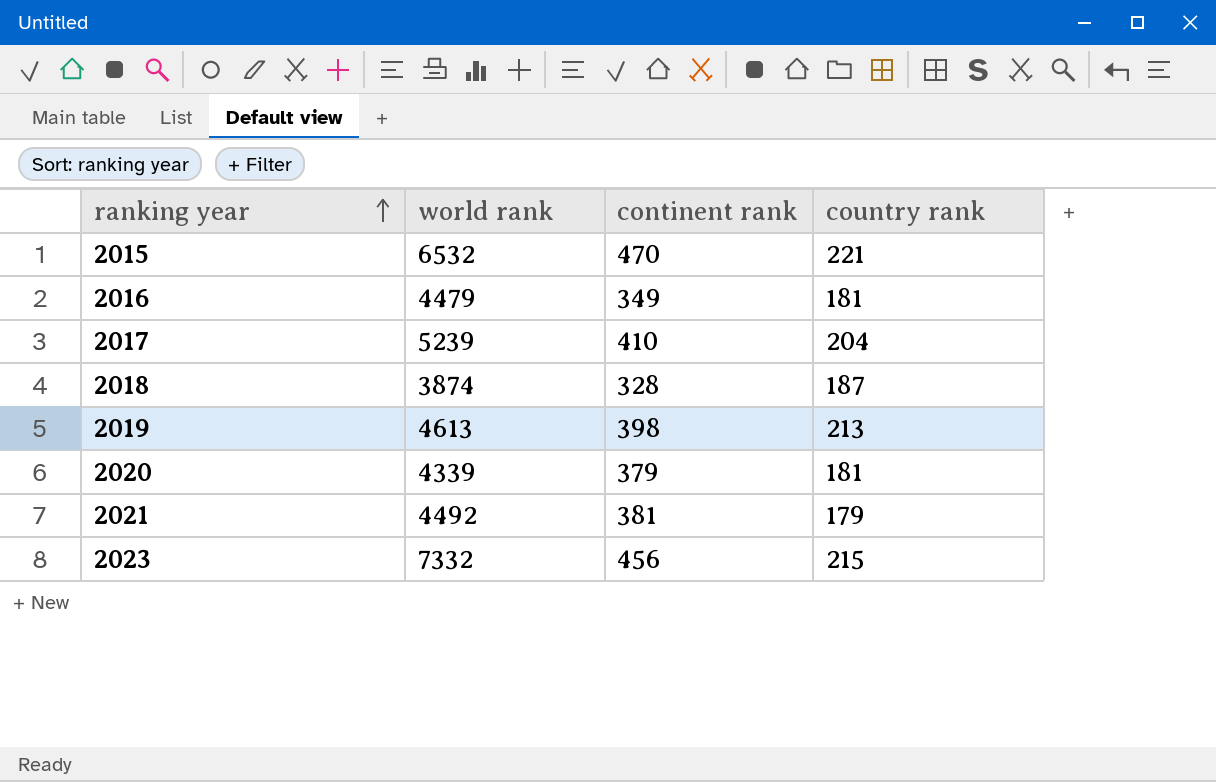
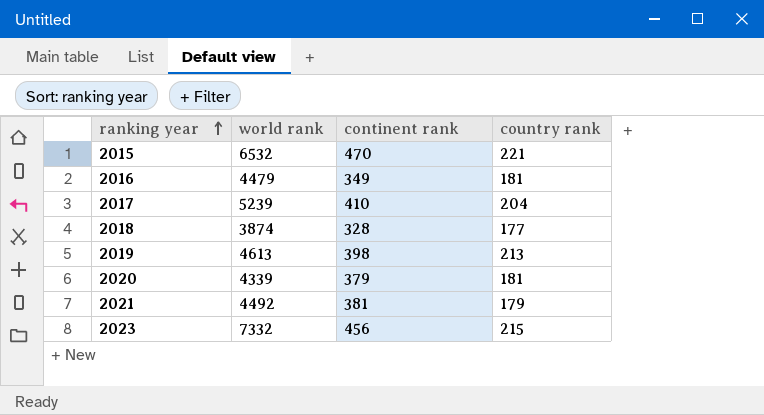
2018 | country rank: 187 -> 177

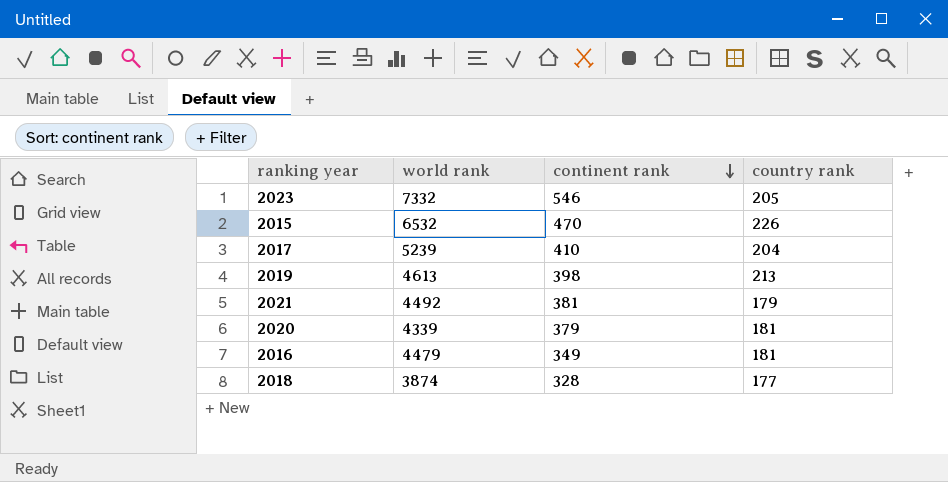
row order: ranking year ascending -> continent rank descending
2023 | continent rank: 456 -> 546
2023 | country rank: 215 -> 205
2015 | country rank: 221 -> 226

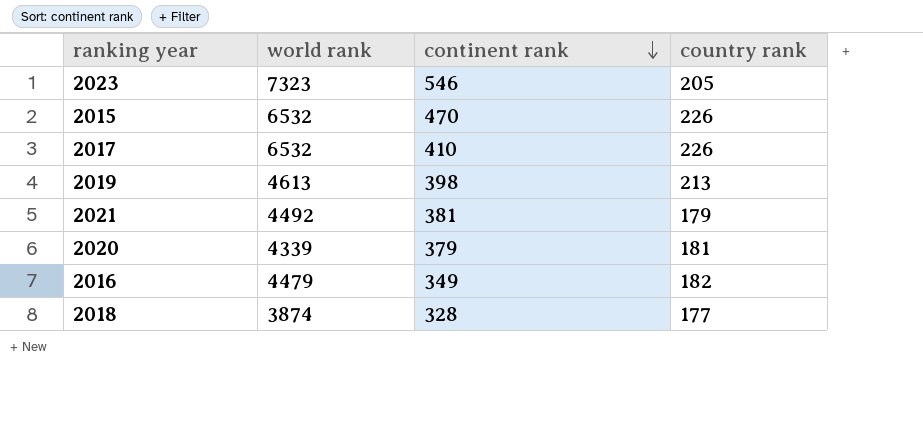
2023 | world rank: 7332 -> 7323
2017 | world rank: 5239 -> 6532
2017 | country rank: 204 -> 226
2016 | country rank: 181 -> 182

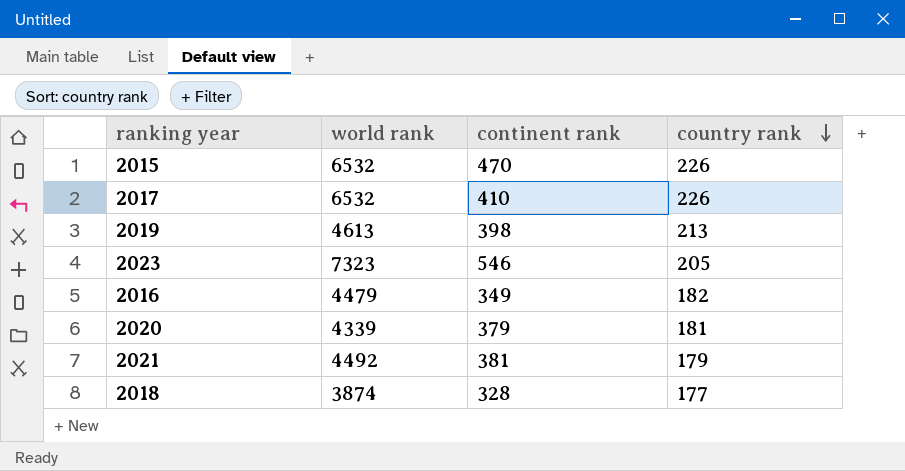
row order: continent rank descending -> country rank descending

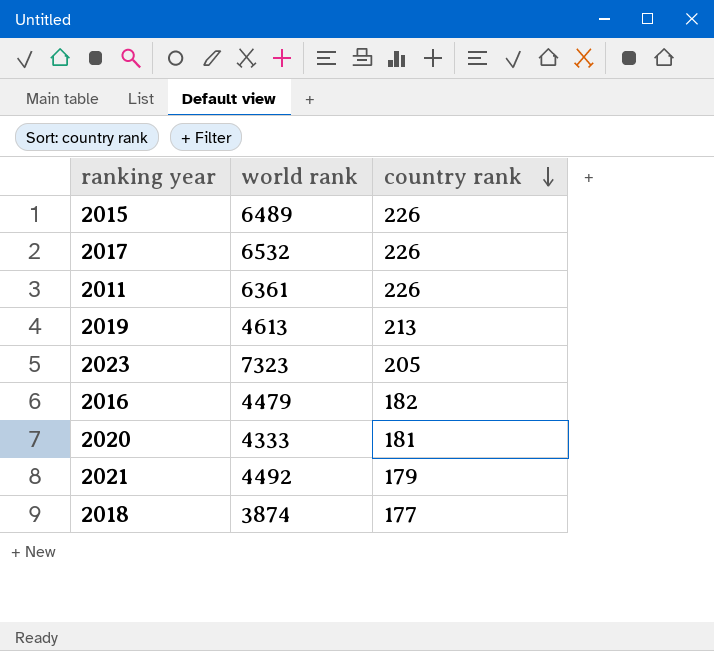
column continent rank | position: 3 -> none
2015 | world rank: 6532 -> 6489
row 2011: none -> 6361 | 226
2020 | world rank: 4339 -> 4333

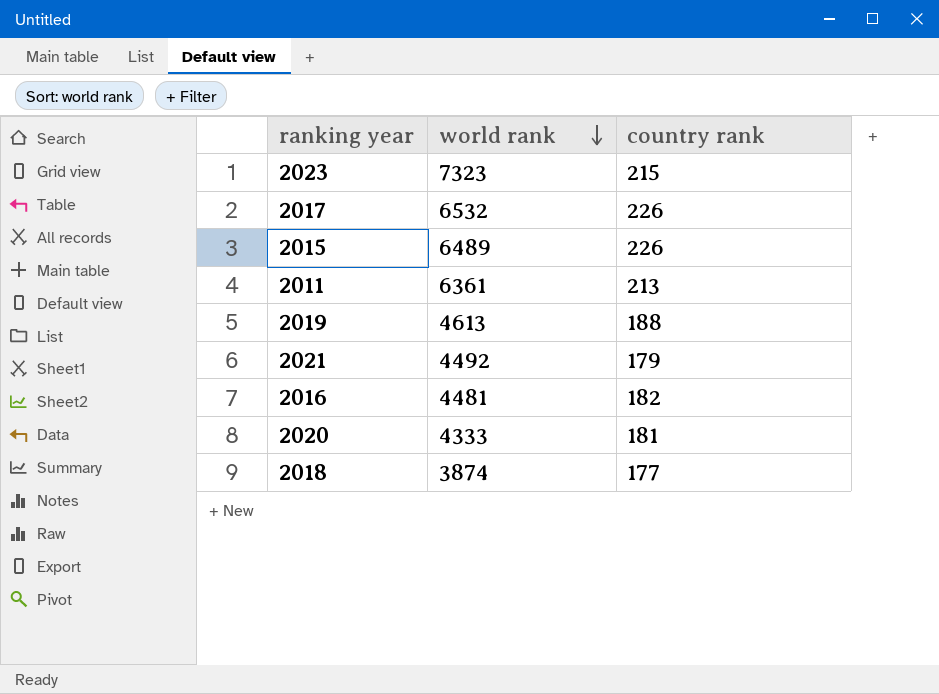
row order: country rank descending -> world rank descending
2023 | country rank: 205 -> 215
2011 | country rank: 226 -> 213
2019 | country rank: 213 -> 188
2016 | world rank: 4479 -> 4481

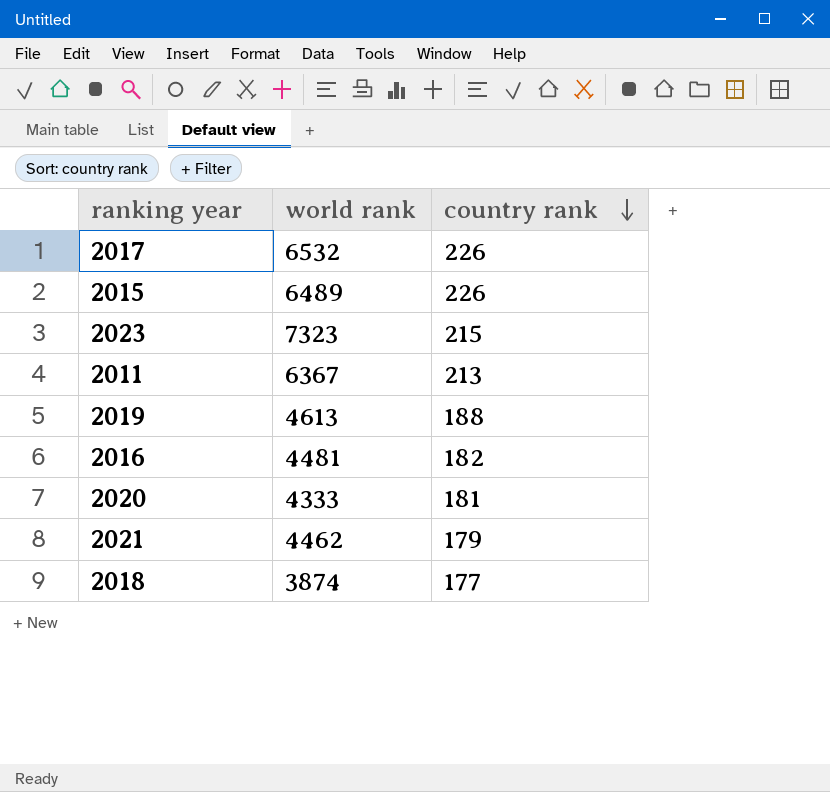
row order: world rank descending -> country rank descending
2011 | world rank: 6361 -> 6367
2021 | world rank: 4492 -> 4462

